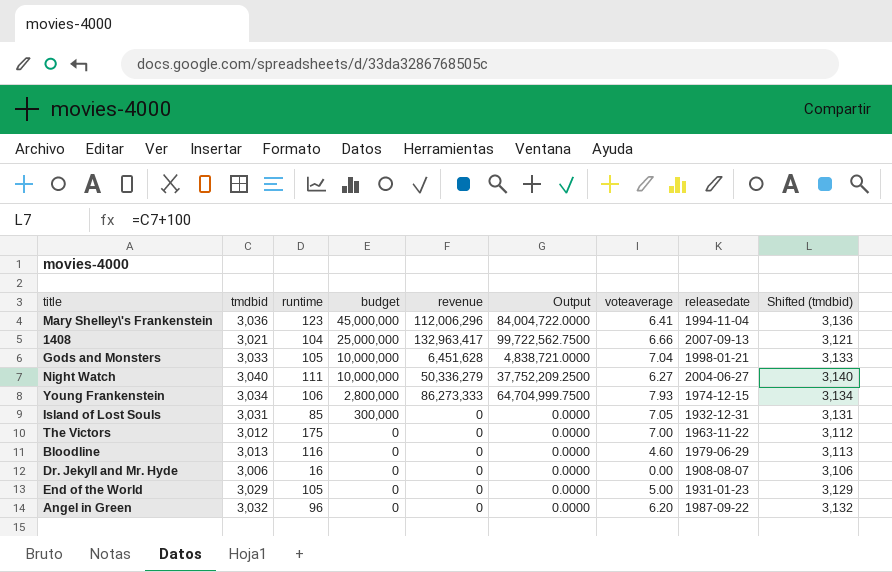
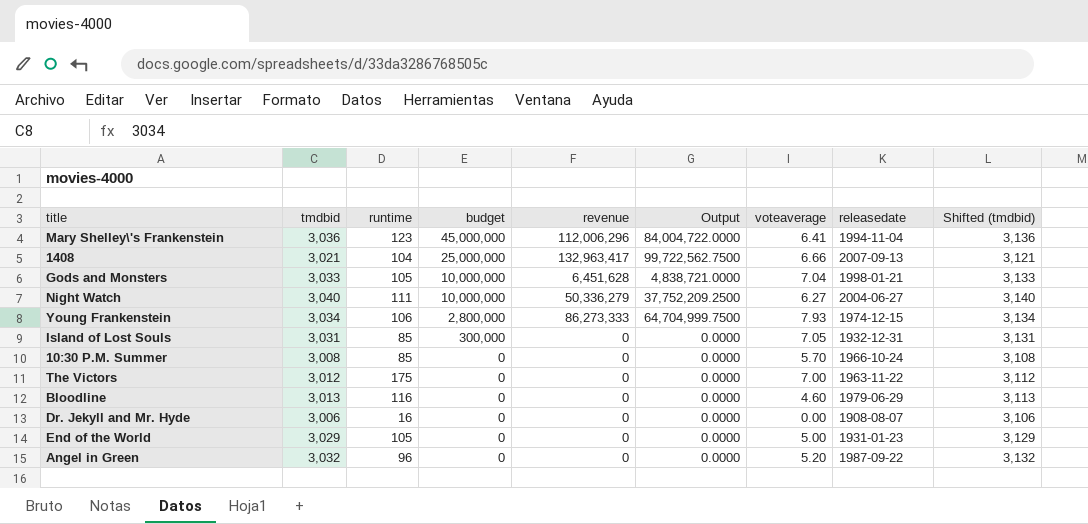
row 10:30 P.M. Summer: none -> 3,008 | 85 | 0 | 0 | 0.0000 | 5.70 | 1966-10-24 | 3,108
Angel in Green | voteaverage: 6.20 -> 5.20

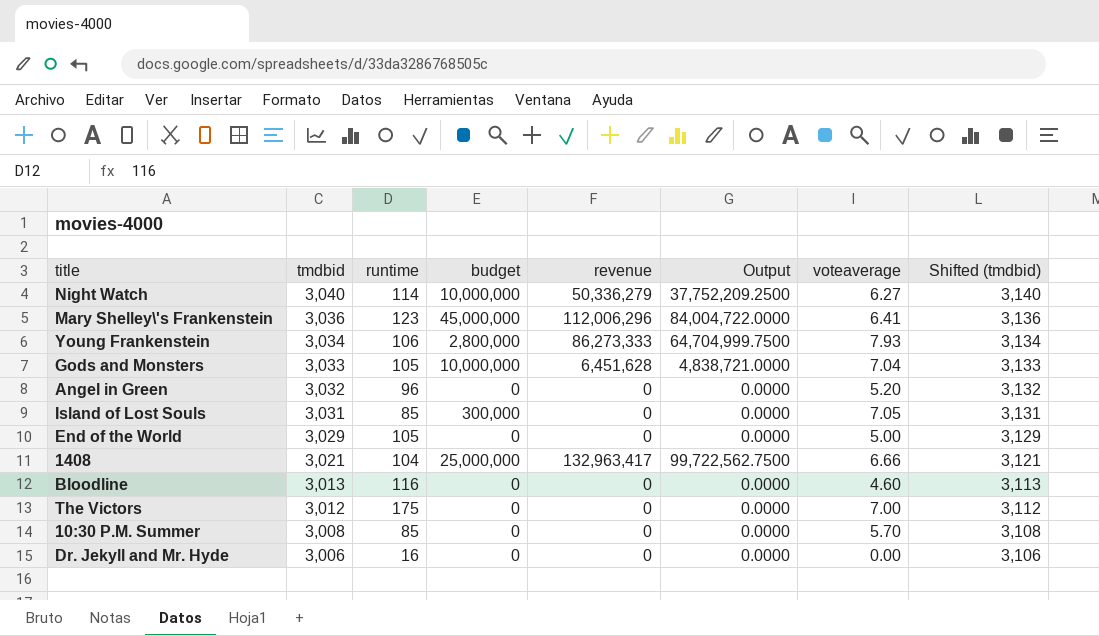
row order: budget descending -> tmdbid descending
column releasedate | position: 8 -> none
Night Watch | runtime: 111 -> 114

